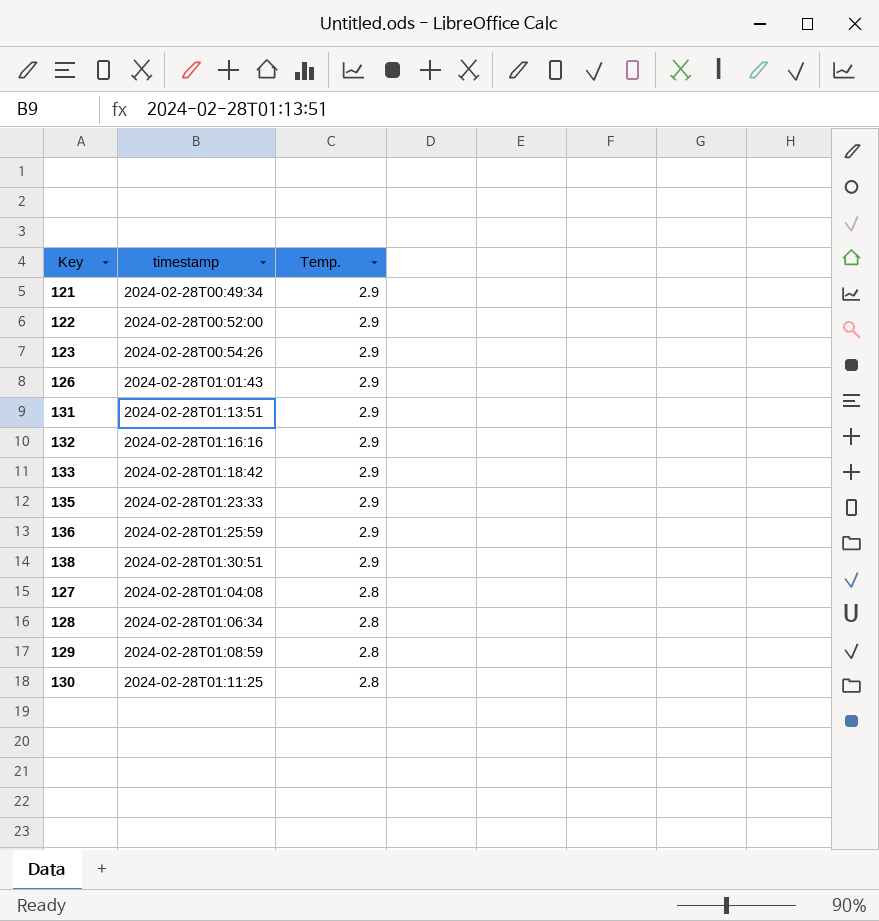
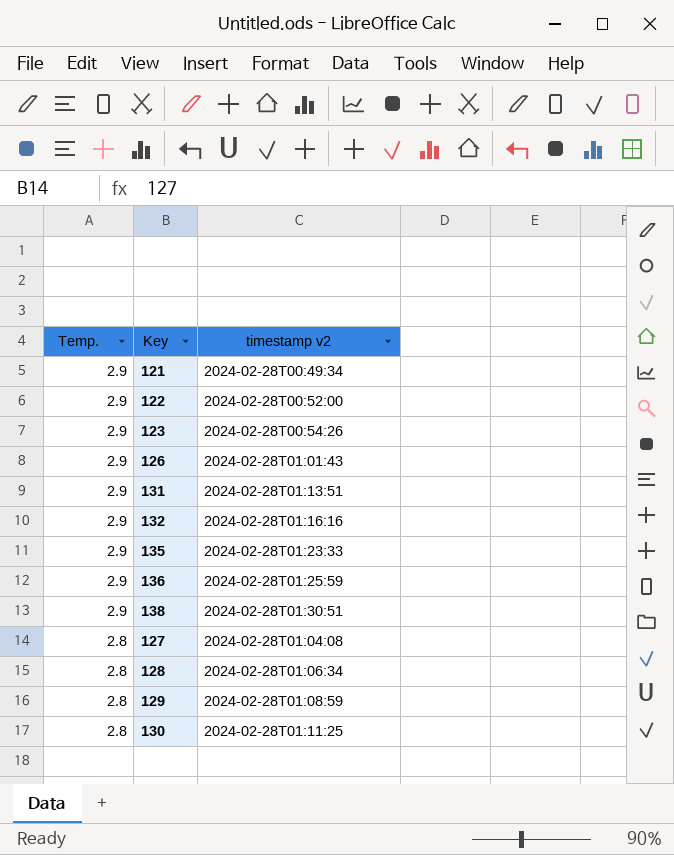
column Temp. | position: 3 -> 1
column name: timestamp -> timestamp v2
row 133: 2024-02-28T01:18:42 | 2.9 -> none

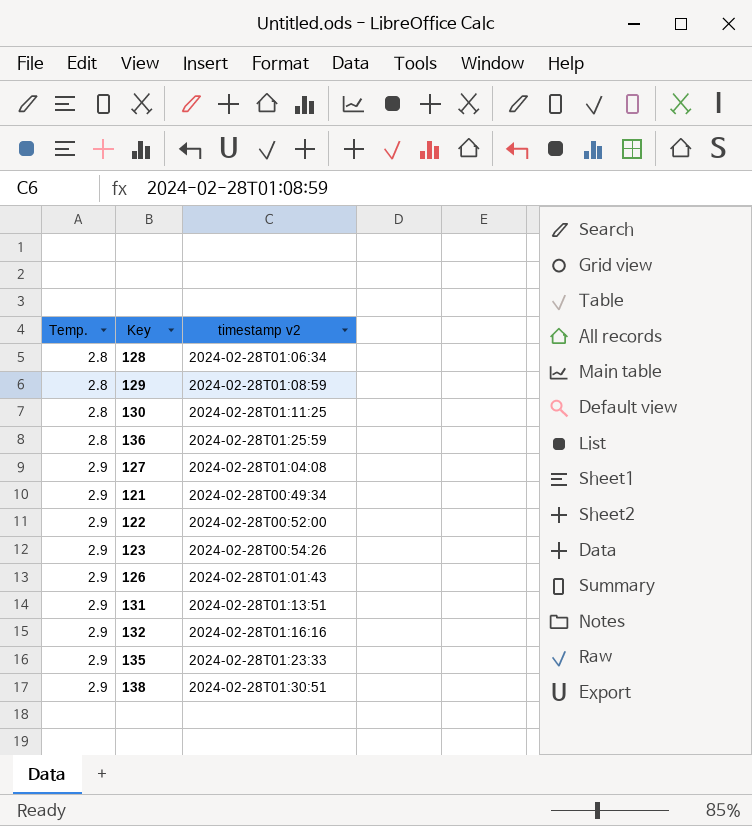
row order: Temp. descending -> Temp. ascending
136 | Temp.: 2.9 -> 2.8
127 | Temp.: 2.8 -> 2.9

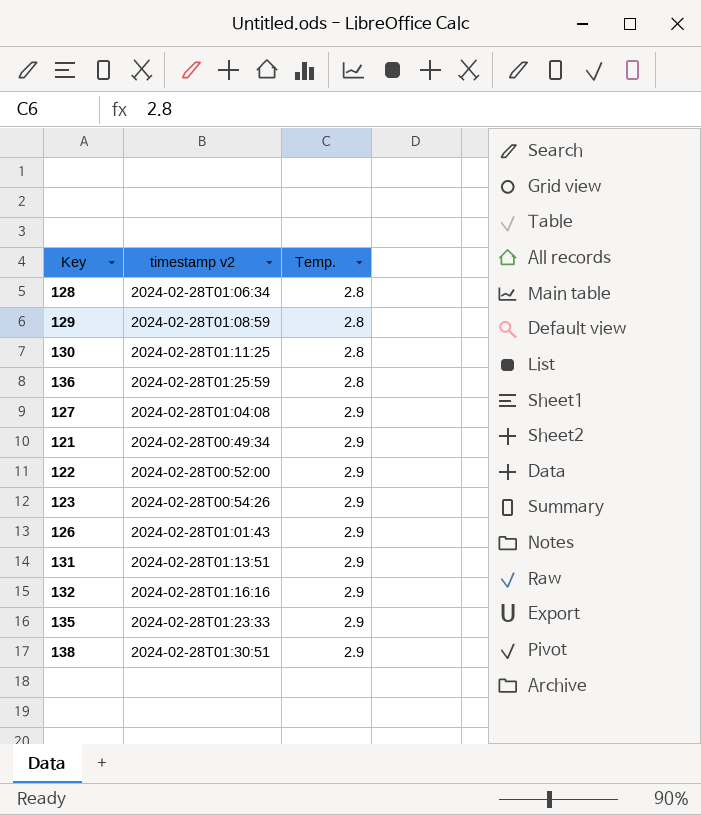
column Temp. | position: 1 -> 3

